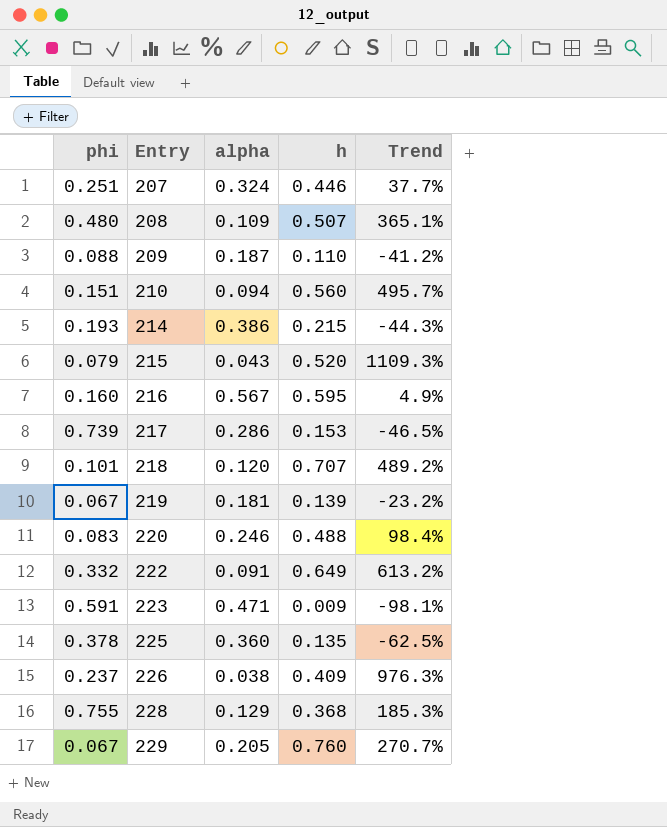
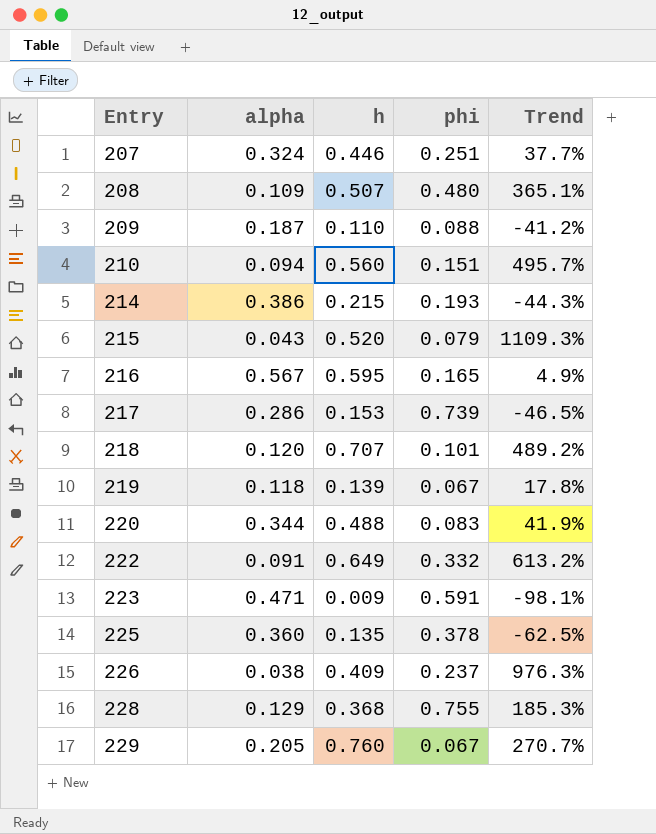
column phi | position: 1 -> 4
216 | phi: 0.160 -> 0.165
219 | alpha: 0.181 -> 0.118
219 | Trend: -23.2% -> 17.8%
220 | alpha: 0.246 -> 0.344
220 | Trend: 98.4% -> 41.9%

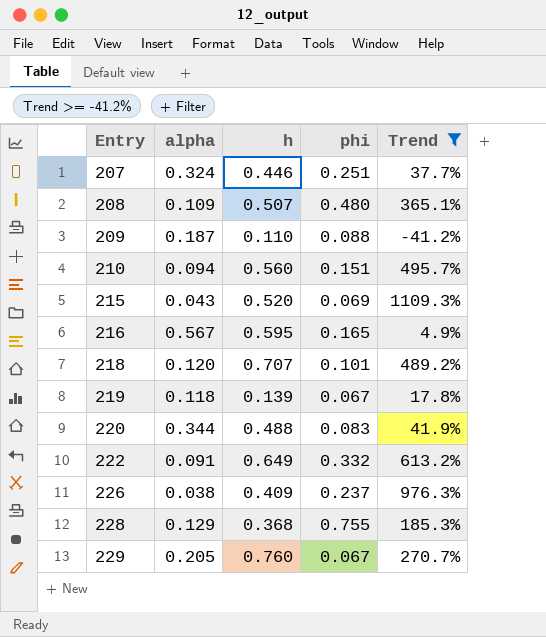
filter: none -> Trend >= -41.2%
215 | phi: 0.079 -> 0.069

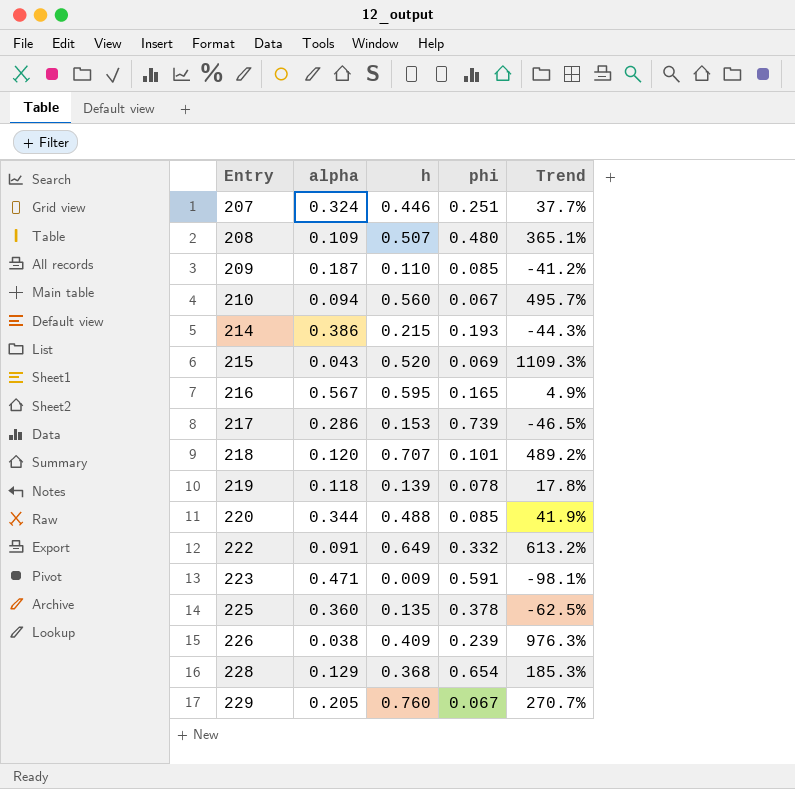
filter: Trend >= -41.2% -> none
209 | phi: 0.088 -> 0.085
210 | phi: 0.151 -> 0.067
219 | phi: 0.067 -> 0.078
220 | phi: 0.083 -> 0.085
226 | phi: 0.237 -> 0.239
228 | phi: 0.755 -> 0.654

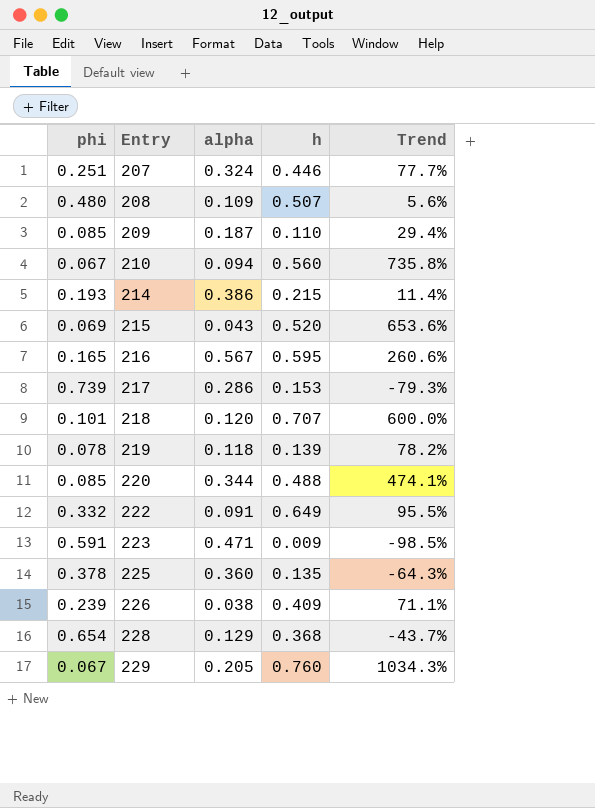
column phi | position: 4 -> 1
column Trend | formula: ([h] - [alpha]) / [alpha] -> ([h] - [phi]) / [phi]

